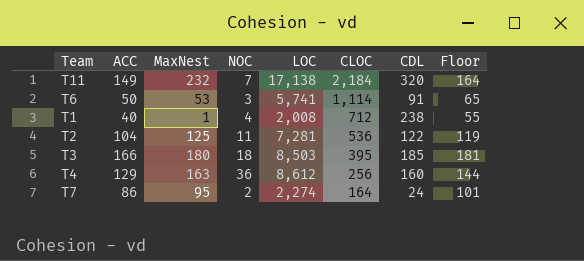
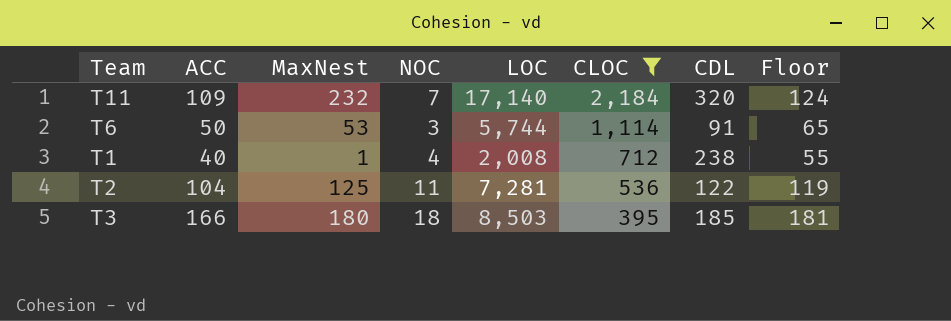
filter: none -> CLOC >= 395
T11 | ACC: 149 -> 109
T11 | LOC: 17,138 -> 17,140
T11 | Floor: 164 -> 124
T6 | LOC: 5,741 -> 5,744

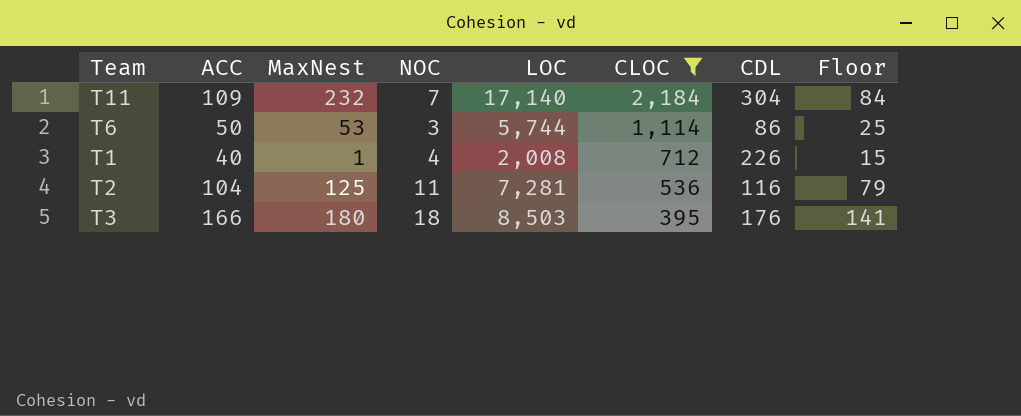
column Floor | formula: [ACC] + 15 -> [ACC] - 25
T11 | CDL: 320 -> 304
T6 | CDL: 91 -> 86
T1 | CDL: 238 -> 226
T2 | CDL: 122 -> 116
T3 | CDL: 185 -> 176

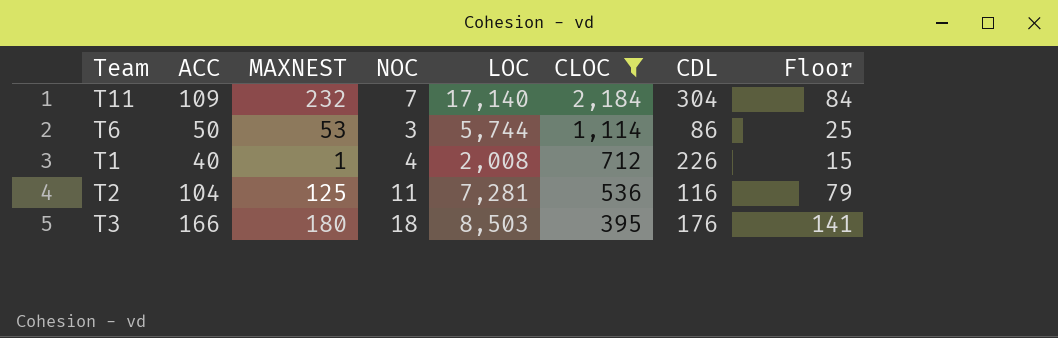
column name: MaxNest -> MAXNEST

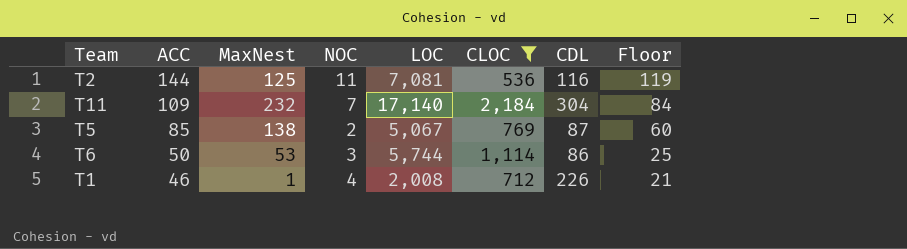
row order: CLOC descending -> ACC descending
column name: MAXNEST -> MaxNest
row T3: 166 | 180 | 18 | 8,503 | 395 | 176 | 141 -> none
T2 | ACC: 104 -> 144
T2 | LOC: 7,281 -> 7,081
T2 | Floor: 79 -> 119
row T5: none -> 85 | 138 | 2 | 5,067 | 769 | 87 | 60
T1 | ACC: 40 -> 46
T1 | Floor: 15 -> 21

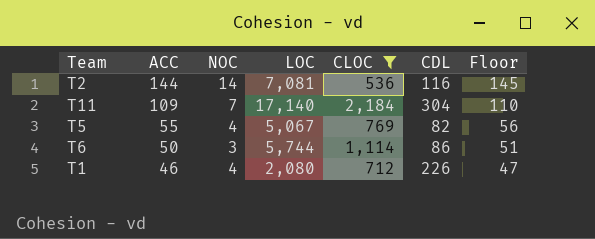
column MaxNest | position: 3 -> none
column Floor | formula: [ACC] - 25 -> [ACC] + 1
T2 | NOC: 11 -> 14
T5 | ACC: 85 -> 55
T5 | NOC: 2 -> 4
T5 | CDL: 87 -> 82
T1 | LOC: 2,008 -> 2,080

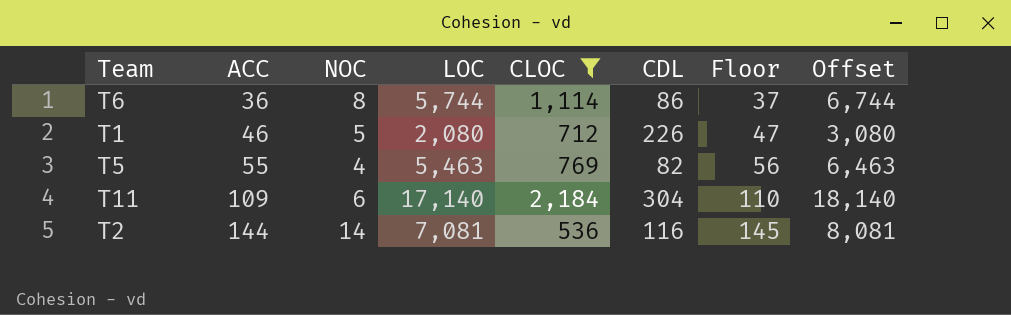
row order: ACC descending -> ACC ascending
column Offset | formula: none -> [LOC] + 1000
T6 | ACC: 50 -> 36
T6 | NOC: 3 -> 8
T6 | Floor: 51 -> 37
T1 | NOC: 4 -> 5
T5 | LOC: 5,067 -> 5,463
T11 | NOC: 7 -> 6

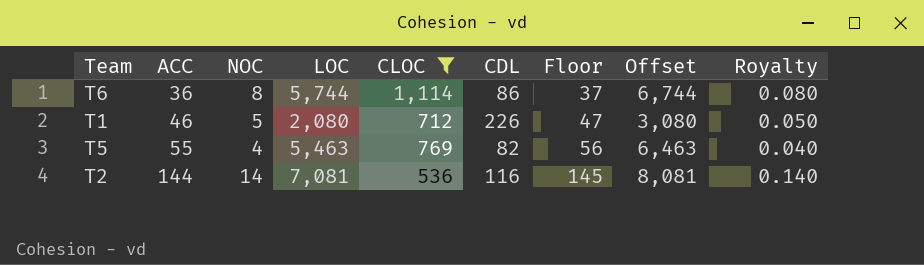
column Royalty | formula: none -> [NOC] * 0.01
row T11: 109 | 6 | 17,140 | 2,184 | 304 | 110 | 18,140 -> none

